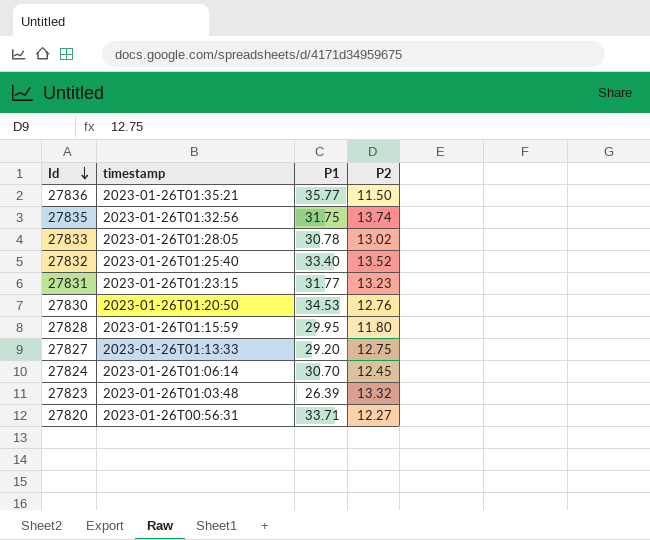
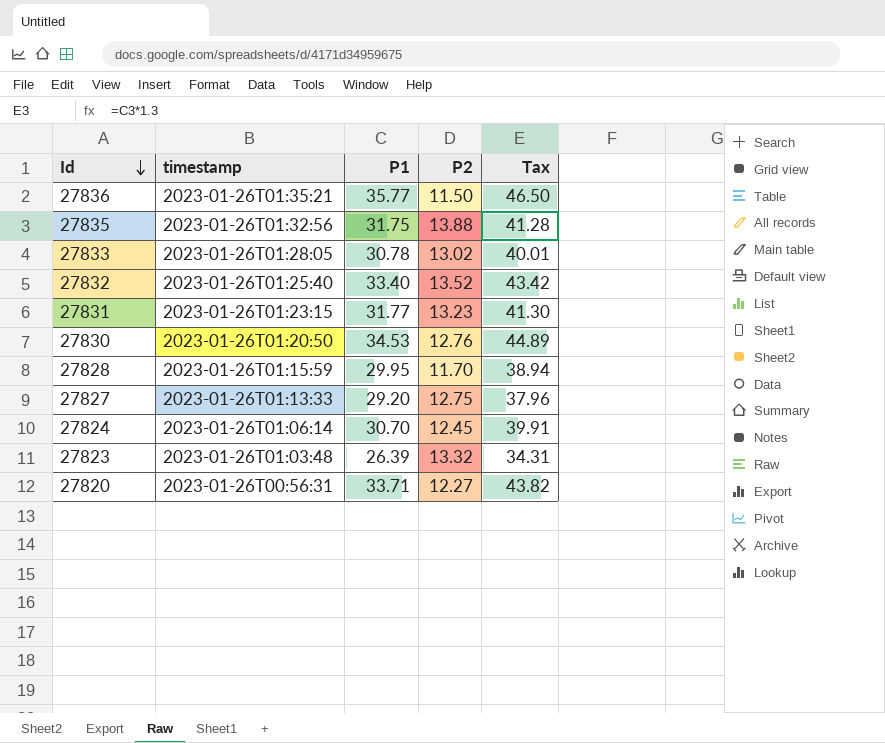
column Tax | formula: none -> [P1] * 1.3
27835 | P2: 13.74 -> 13.88
27828 | P2: 11.80 -> 11.70

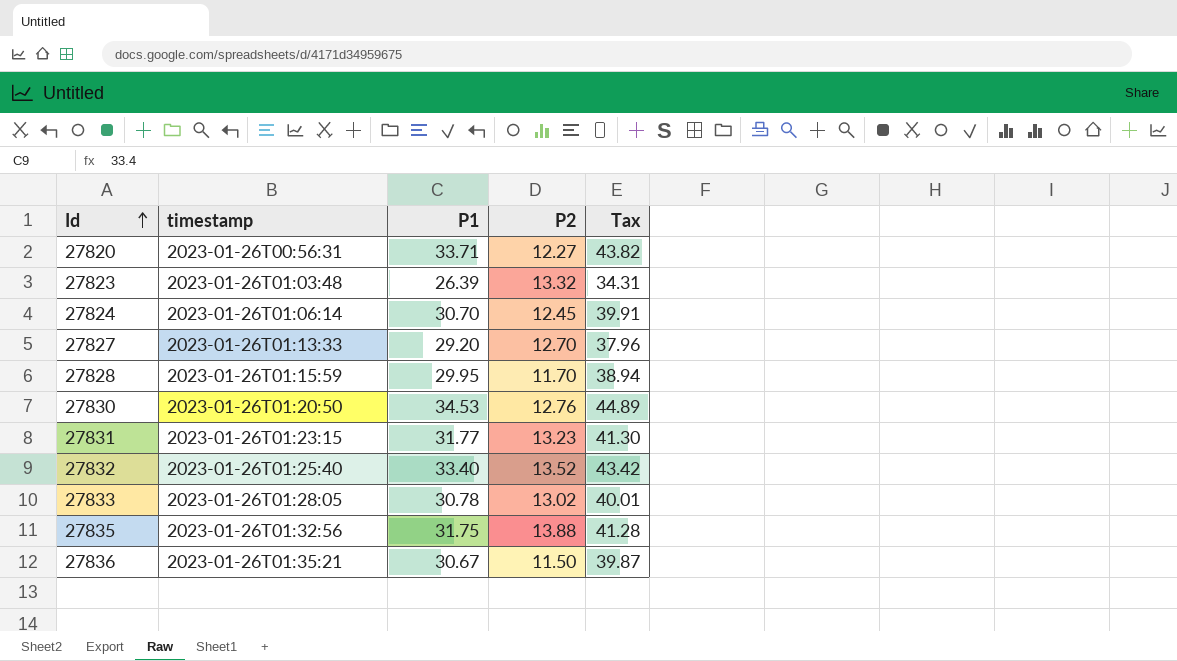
row order: Id descending -> Id ascending
27827 | P2: 12.75 -> 12.70
27836 | P1: 35.77 -> 30.67
27836 | Tax: 46.50 -> 39.87

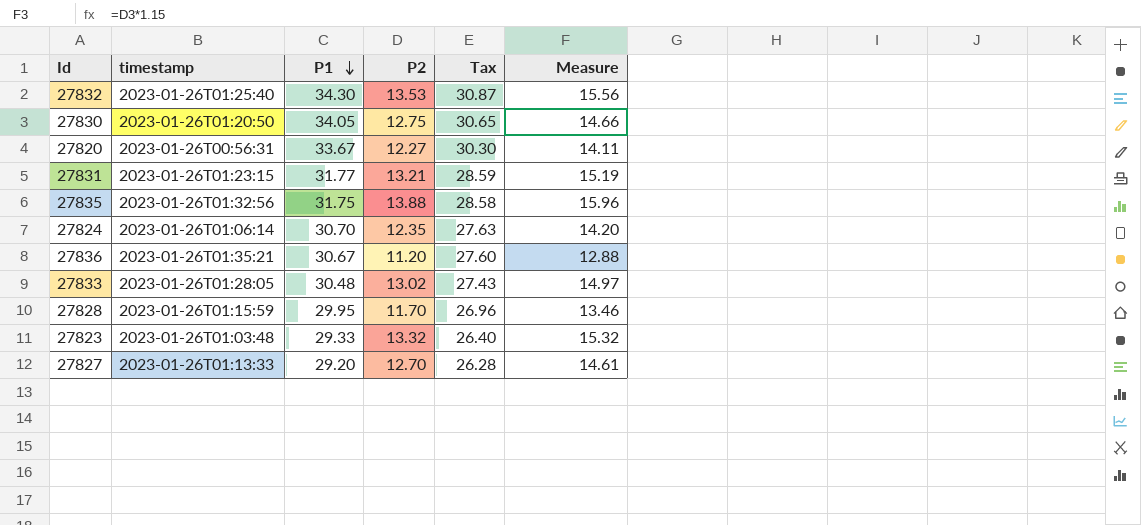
row order: Id ascending -> P1 descending
column Tax | formula: [P1] * 1.3 -> [P1] * 0.9
column Measure | formula: none -> [P2] * 1.15
27832 | P1: 33.40 -> 34.30
27832 | P2: 13.52 -> 13.53
27830 | P1: 34.53 -> 34.05
27830 | P2: 12.76 -> 12.75
27820 | P1: 33.71 -> 33.67
27831 | P2: 13.23 -> 13.21
27824 | P2: 12.45 -> 12.35
27836 | P2: 11.50 -> 11.20
27833 | P1: 30.78 -> 30.48
27823 | P1: 26.39 -> 29.33

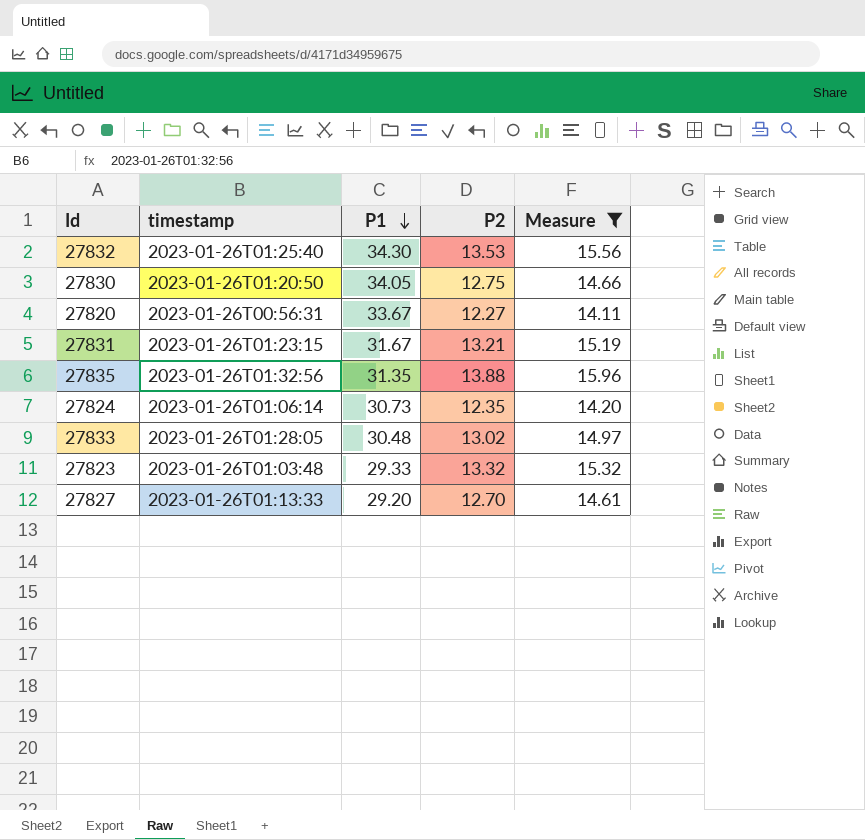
filter: none -> Measure >= 14.11
column Tax | formula: [P1] * 0.9 -> none
27831 | P1: 31.77 -> 31.67
27835 | P1: 31.75 -> 31.35
27824 | P1: 30.70 -> 30.73

